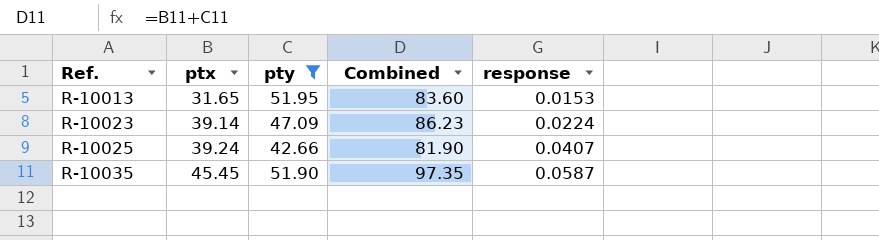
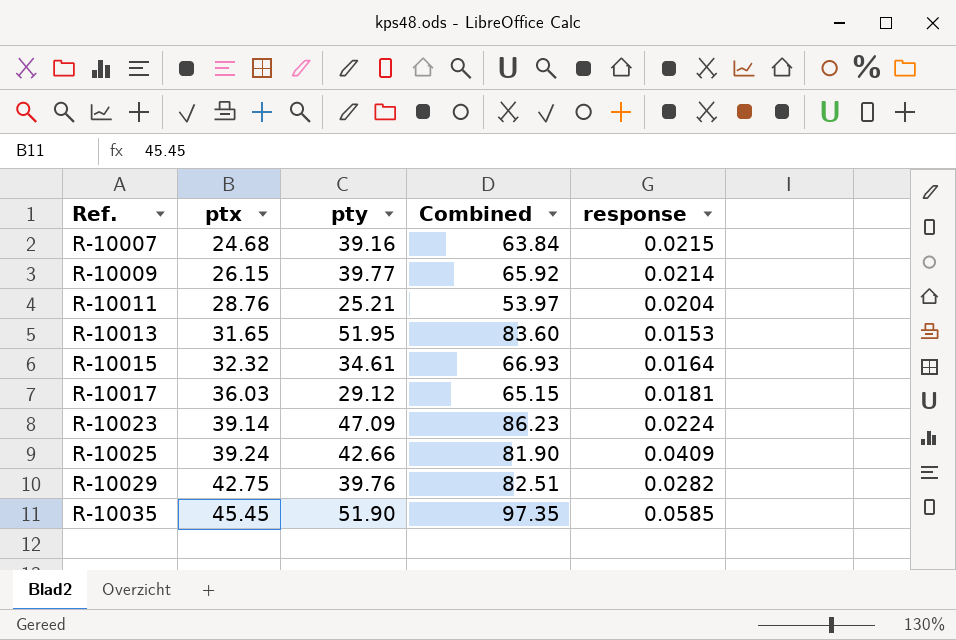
filter: pty >= 42.66 -> none
R-10025 | response: 0.0407 -> 0.0409
R-10035 | response: 0.0587 -> 0.0585

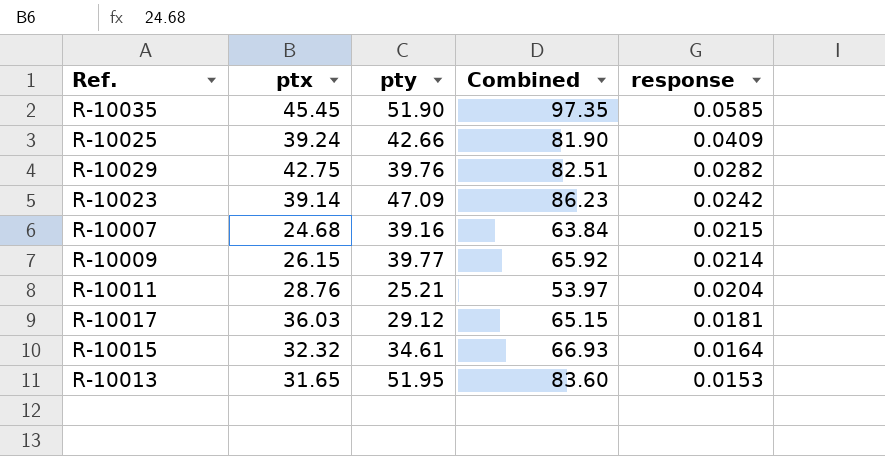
row order: Ref. ascending -> response descending
R-10023 | response: 0.0224 -> 0.0242

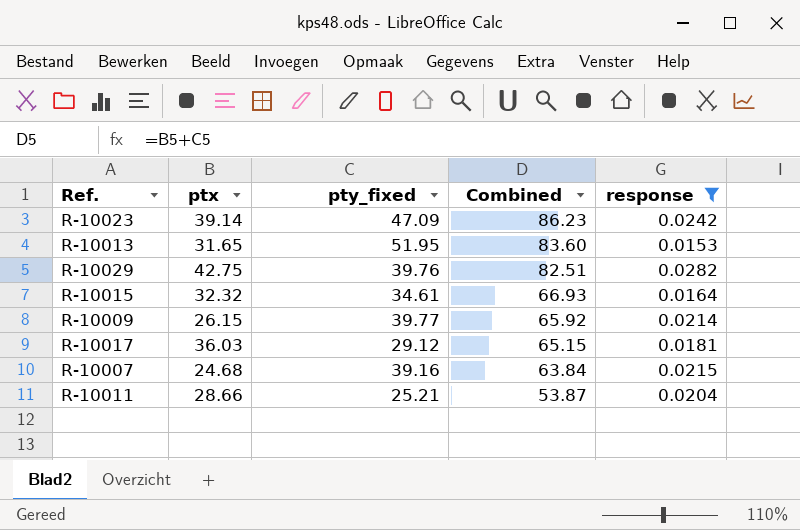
filter: none -> response <= 0.0282
row order: response descending -> Combined descending
column name: pty -> pty_fixed
R-10011 | ptx: 28.76 -> 28.66
R-10011 | Combined: 53.97 -> 53.87

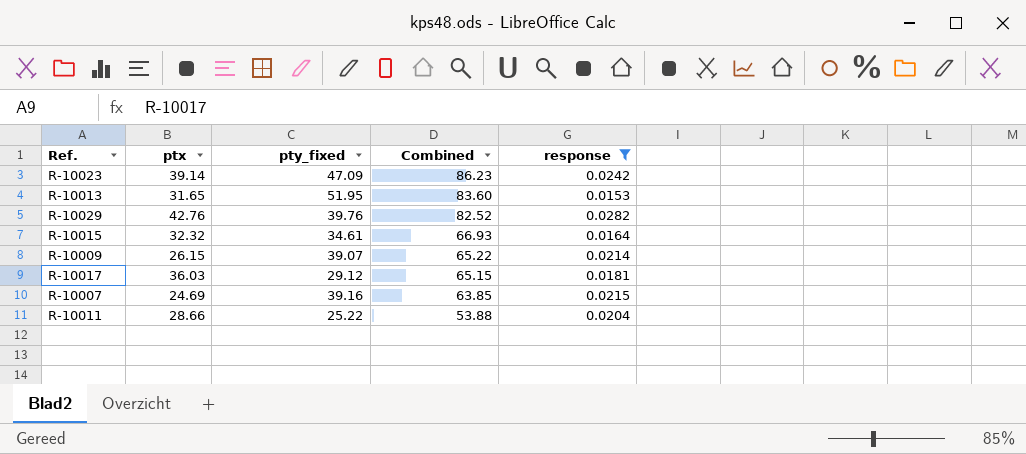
R-10029 | ptx: 42.75 -> 42.76
R-10029 | Combined: 82.51 -> 82.52
R-10009 | pty_fixed: 39.77 -> 39.07
R-10009 | Combined: 65.92 -> 65.22
R-10007 | ptx: 24.68 -> 24.69
R-10007 | Combined: 63.84 -> 63.85
R-10011 | pty_fixed: 25.21 -> 25.22
R-10011 | Combined: 53.87 -> 53.88

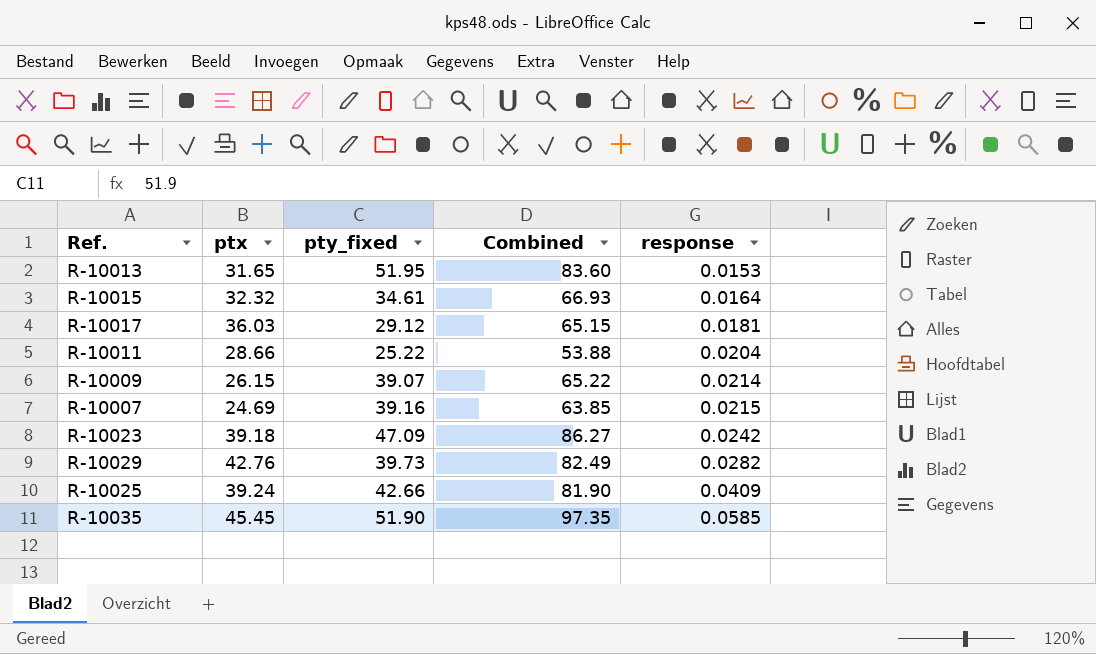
filter: response <= 0.0282 -> none
row order: Combined descending -> response ascending
R-10023 | ptx: 39.14 -> 39.18
R-10023 | Combined: 86.23 -> 86.27
R-10029 | pty_fixed: 39.76 -> 39.73
R-10029 | Combined: 82.52 -> 82.49

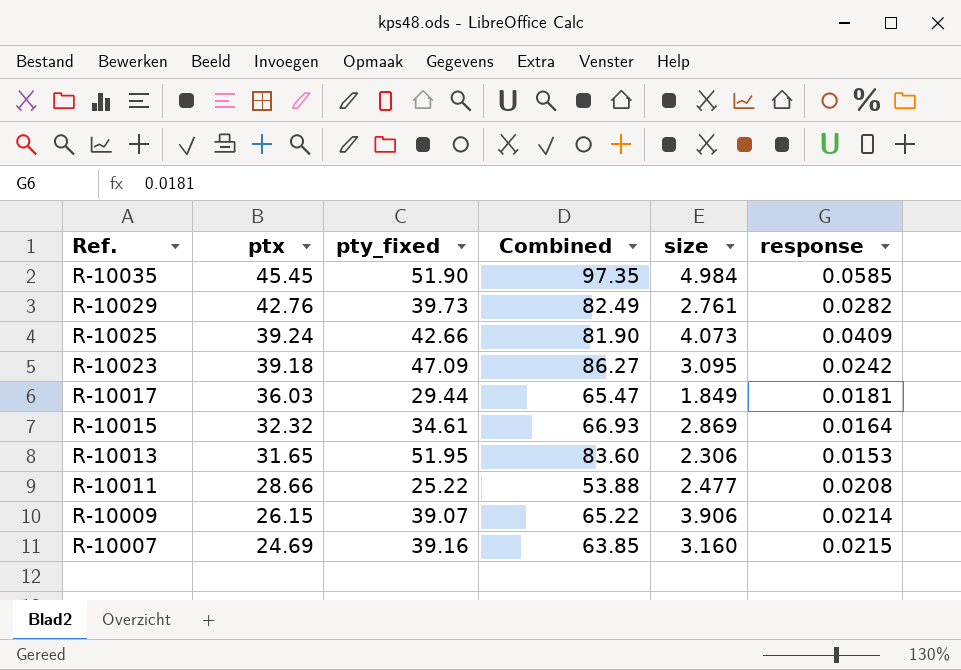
row order: response ascending -> Ref. descending
column size | position: none -> 5
R-10017 | pty_fixed: 29.12 -> 29.44
R-10017 | Combined: 65.15 -> 65.47
R-10011 | response: 0.0204 -> 0.0208

